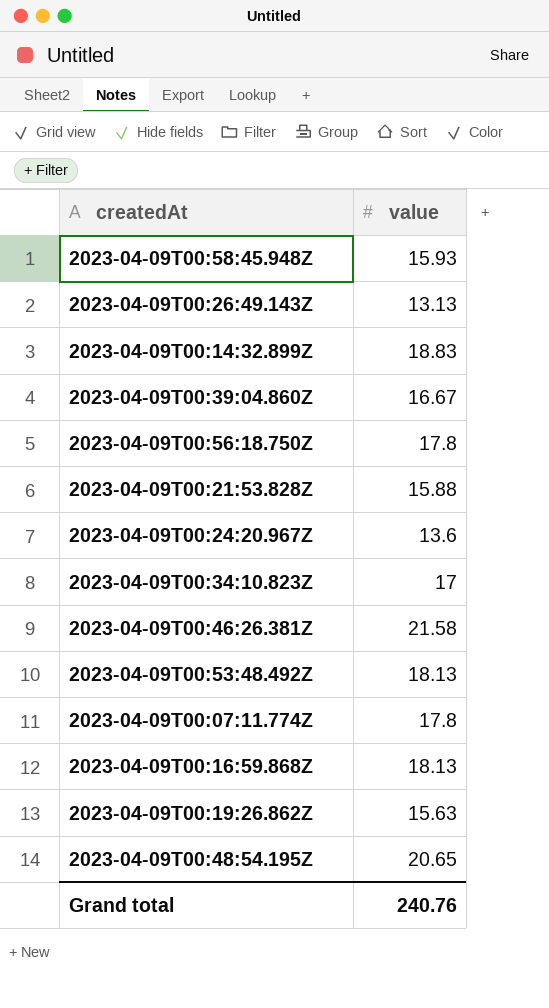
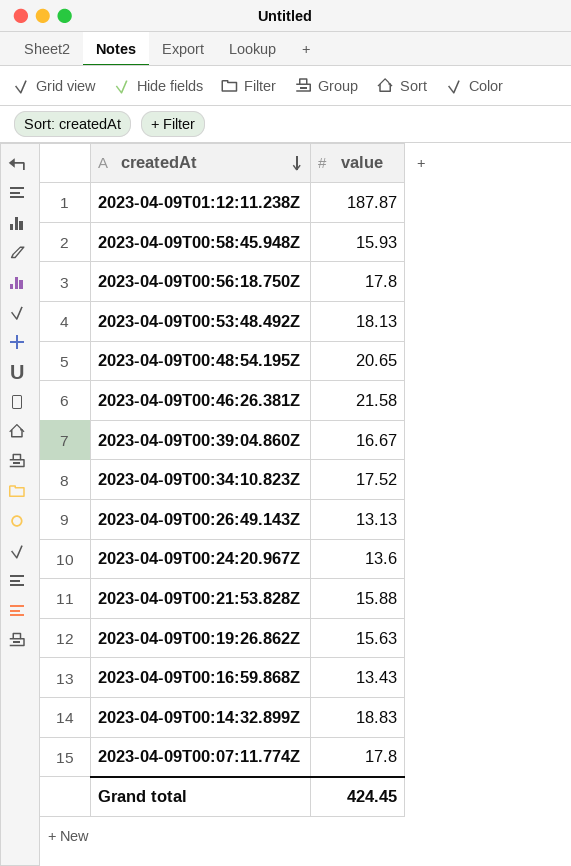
row order: none -> createdAt descending
row 2023-04-09T01:12:11.238Z: none -> 187.87
2023-04-09T00:34:10.823Z | value: 17 -> 17.52
2023-04-09T00:16:59.868Z | value: 18.13 -> 13.43
Grand total | value: 240.76 -> 424.45

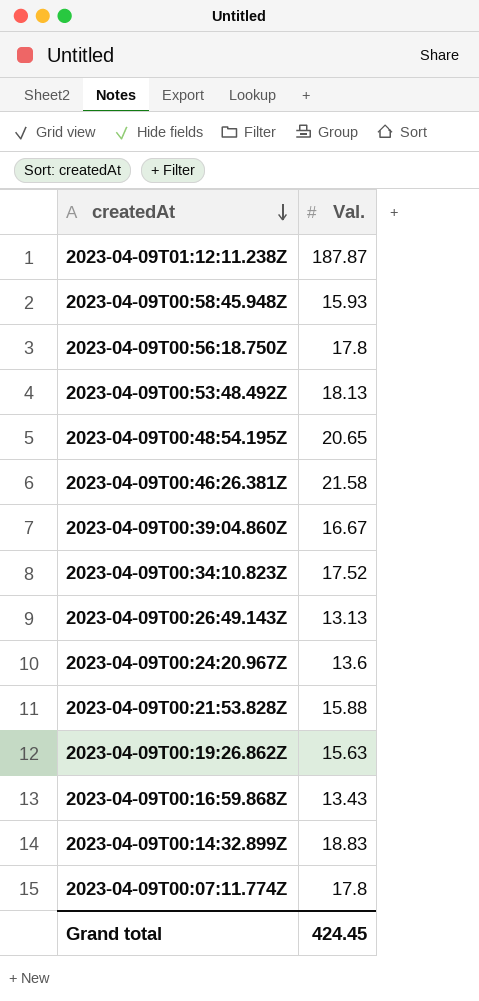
column name: value -> Val.

